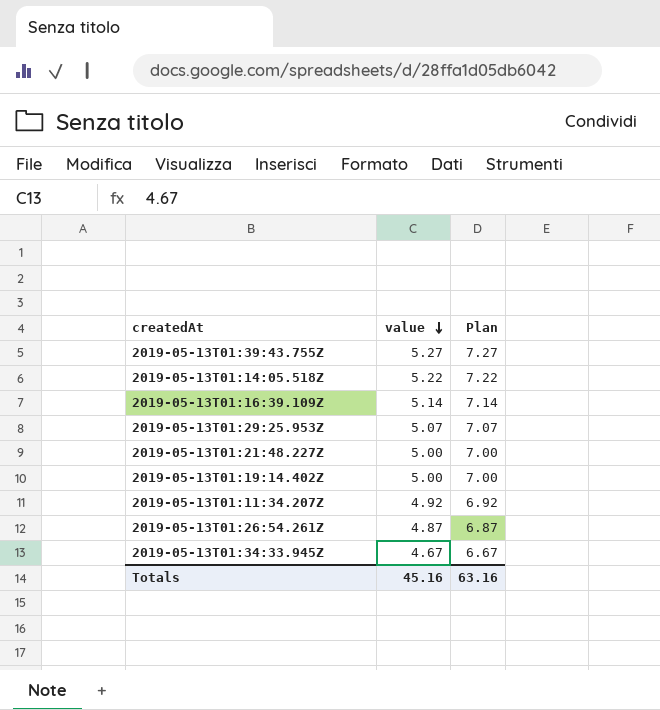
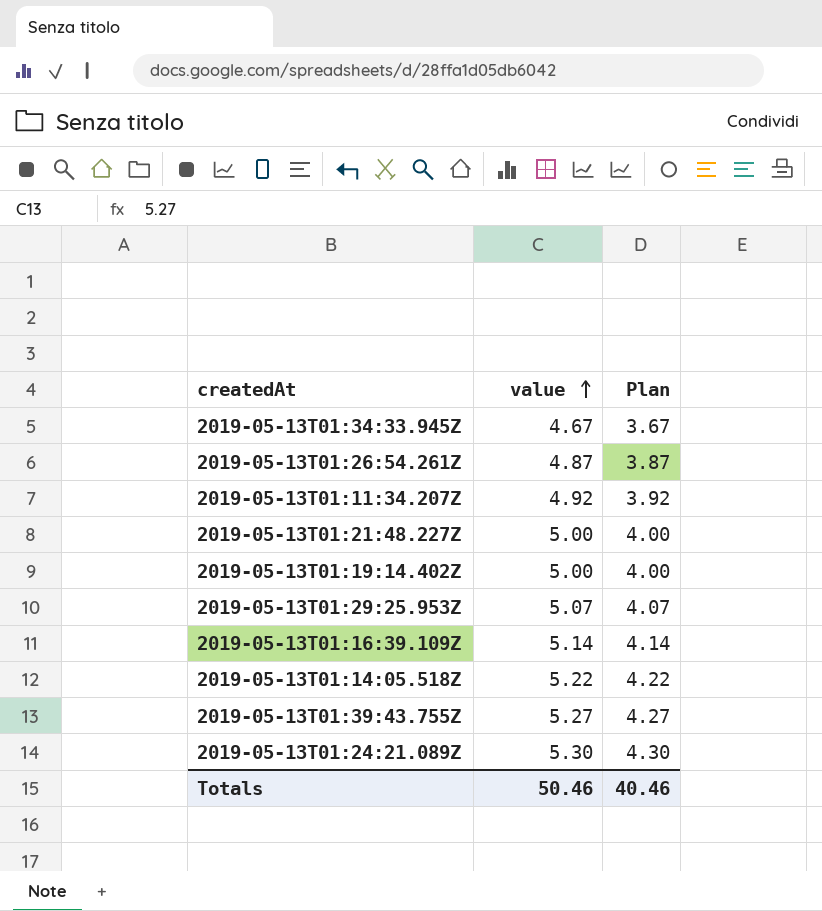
row order: value descending -> value ascending
column Plan | formula: [value] + 2 -> [value] - 1
row 2019-05-13T01:24:21.089Z: none -> 5.30 | 4.30
Totals | value: 45.16 -> 50.46
Totals | Plan: 63.16 -> 40.46

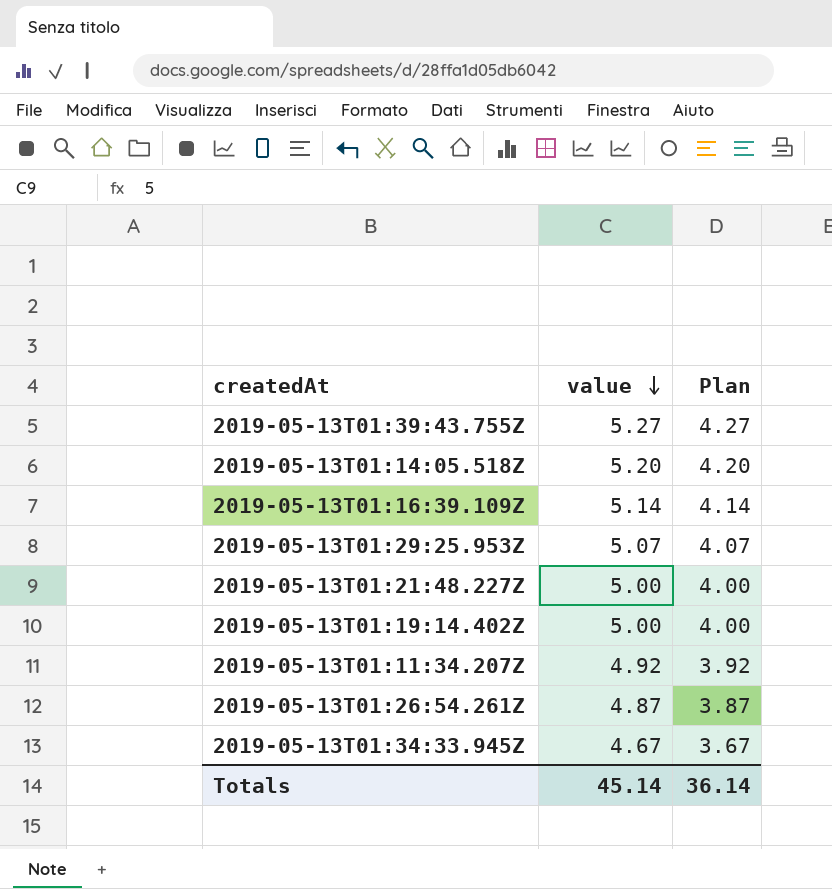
row order: value ascending -> value descending
row 2019-05-13T01:24:21.089Z: 5.30 | 4.30 -> none
2019-05-13T01:14:05.518Z | value: 5.22 -> 5.20
2019-05-13T01:14:05.518Z | Plan: 4.22 -> 4.20
Totals | value: 50.46 -> 45.14
Totals | Plan: 40.46 -> 36.14

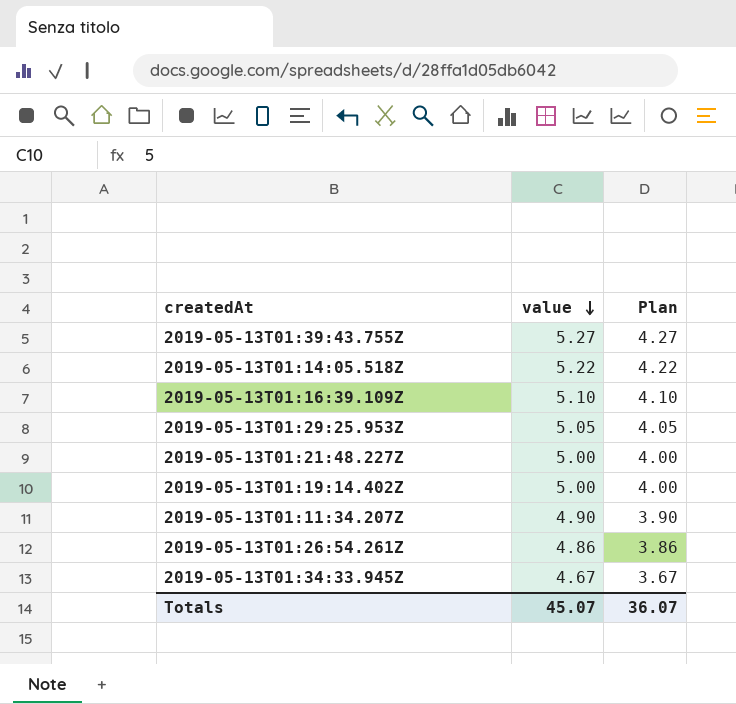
2019-05-13T01:14:05.518Z | value: 5.20 -> 5.22
2019-05-13T01:14:05.518Z | Plan: 4.20 -> 4.22
2019-05-13T01:16:39.109Z | value: 5.14 -> 5.10
2019-05-13T01:16:39.109Z | Plan: 4.14 -> 4.10
2019-05-13T01:29:25.953Z | value: 5.07 -> 5.05
2019-05-13T01:29:25.953Z | Plan: 4.07 -> 4.05
2019-05-13T01:11:34.207Z | value: 4.92 -> 4.90
2019-05-13T01:11:34.207Z | Plan: 3.92 -> 3.90
2019-05-13T01:26:54.261Z | value: 4.87 -> 4.86
2019-05-13T01:26:54.261Z | Plan: 3.87 -> 3.86
Totals | value: 45.14 -> 45.07
Totals | Plan: 36.14 -> 36.07

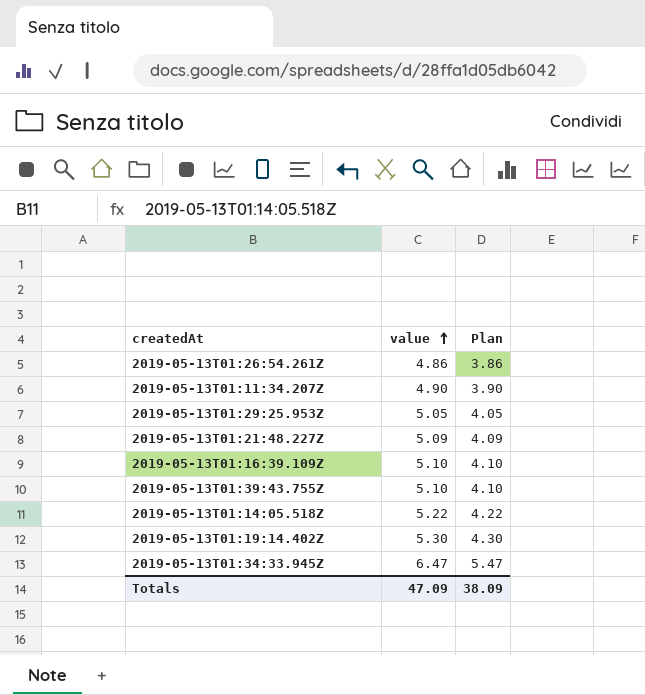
row order: value descending -> value ascending
2019-05-13T01:21:48.227Z | value: 5.00 -> 5.09
2019-05-13T01:21:48.227Z | Plan: 4.00 -> 4.09
2019-05-13T01:39:43.755Z | value: 5.27 -> 5.10
2019-05-13T01:39:43.755Z | Plan: 4.27 -> 4.10
2019-05-13T01:19:14.402Z | value: 5.00 -> 5.30
2019-05-13T01:19:14.402Z | Plan: 4.00 -> 4.30
2019-05-13T01:34:33.945Z | value: 4.67 -> 6.47
2019-05-13T01:34:33.945Z | Plan: 3.67 -> 5.47
Totals | value: 45.07 -> 47.09
Totals | Plan: 36.07 -> 38.09

